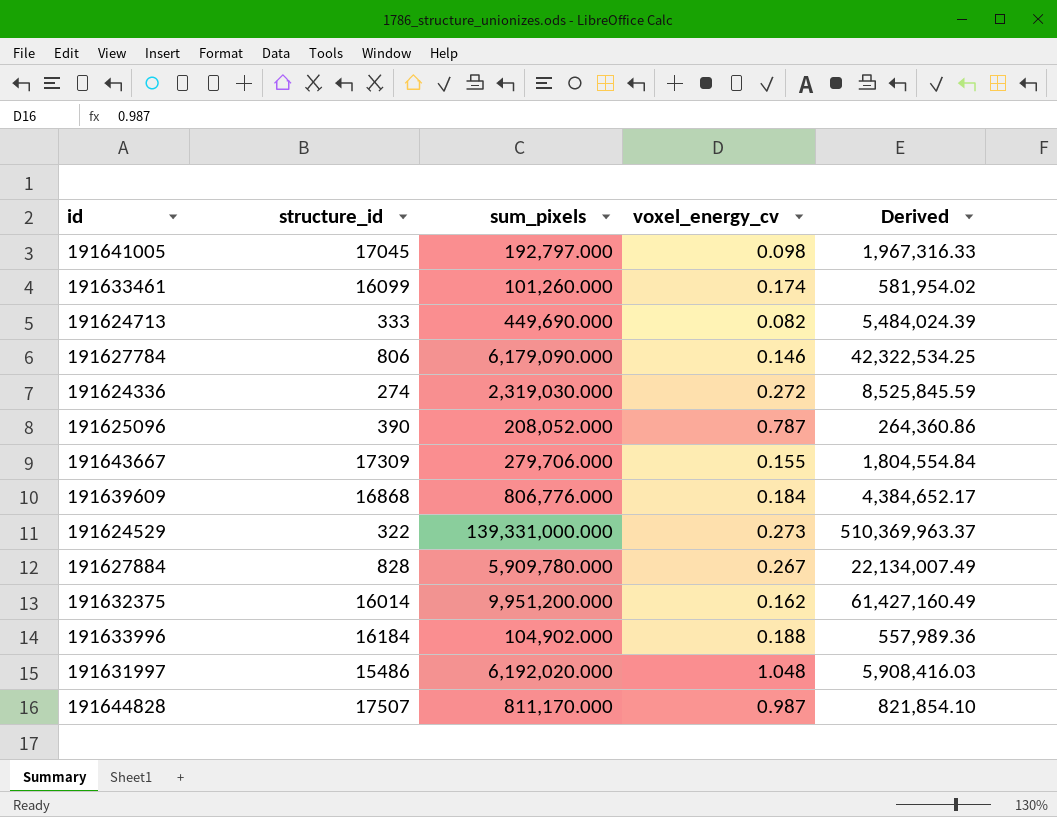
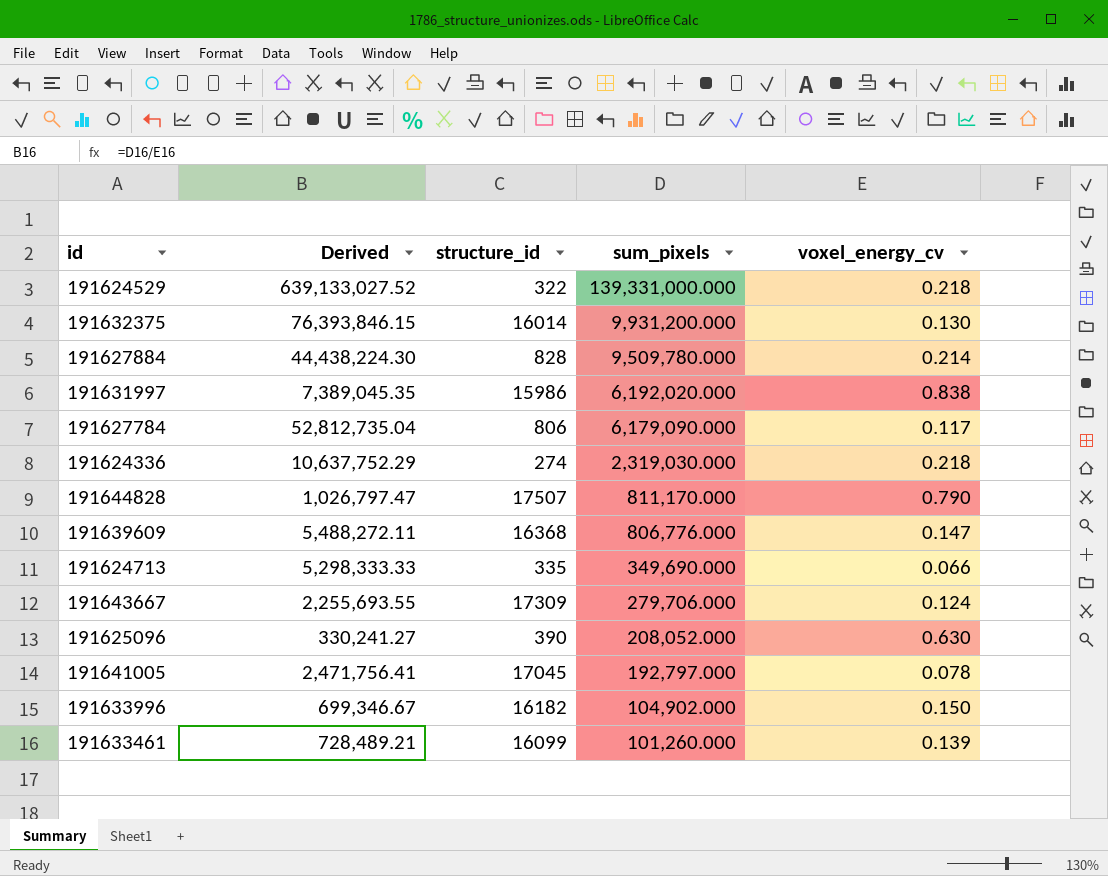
row order: none -> sum_pixels descending
column Derived | position: 5 -> 2
191624529 | Derived: 510,369,963.37 -> 639,133,027.52
191624529 | voxel_energy_cv: 0.273 -> 0.218
191632375 | Derived: 61,427,160.49 -> 76,393,846.15
191632375 | sum_pixels: 9,951,200.000 -> 9,931,200.000
191632375 | voxel_energy_cv: 0.162 -> 0.130
191627884 | Derived: 22,134,007.49 -> 44,438,224.30
191627884 | sum_pixels: 5,909,780.000 -> 9,509,780.000
191627884 | voxel_energy_cv: 0.267 -> 0.214
191631997 | Derived: 5,908,416.03 -> 7,389,045.35
191631997 | structure_id: 15486 -> 15986
191631997 | voxel_energy_cv: 1.048 -> 0.838
191627784 | Derived: 42,322,534.25 -> 52,812,735.04
191627784 | voxel_energy_cv: 0.146 -> 0.117
191624336 | Derived: 8,525,845.59 -> 10,637,752.29
191624336 | voxel_energy_cv: 0.272 -> 0.218
191644828 | Derived: 821,854.10 -> 1,026,797.47
191644828 | voxel_energy_cv: 0.987 -> 0.790
191639609 | Derived: 4,384,652.17 -> 5,488,272.11
191639609 | structure_id: 16868 -> 16368
191639609 | voxel_energy_cv: 0.184 -> 0.147
191624713 | Derived: 5,484,024.39 -> 5,298,333.33
191624713 | structure_id: 333 -> 335
191624713 | sum_pixels: 449,690.000 -> 349,690.000
191624713 | voxel_energy_cv: 0.082 -> 0.066
191643667 | Derived: 1,804,554.84 -> 2,255,693.55
191643667 | voxel_energy_cv: 0.155 -> 0.124
191625096 | Derived: 264,360.86 -> 330,241.27
191625096 | voxel_energy_cv: 0.787 -> 0.630
191641005 | Derived: 1,967,316.33 -> 2,471,756.41
191641005 | voxel_energy_cv: 0.098 -> 0.078
191633996 | Derived: 557,989.36 -> 699,346.67
191633996 | structure_id: 16184 -> 16182
191633996 | voxel_energy_cv: 0.188 -> 0.150
191633461 | Derived: 581,954.02 -> 728,489.21
191633461 | voxel_energy_cv: 0.174 -> 0.139

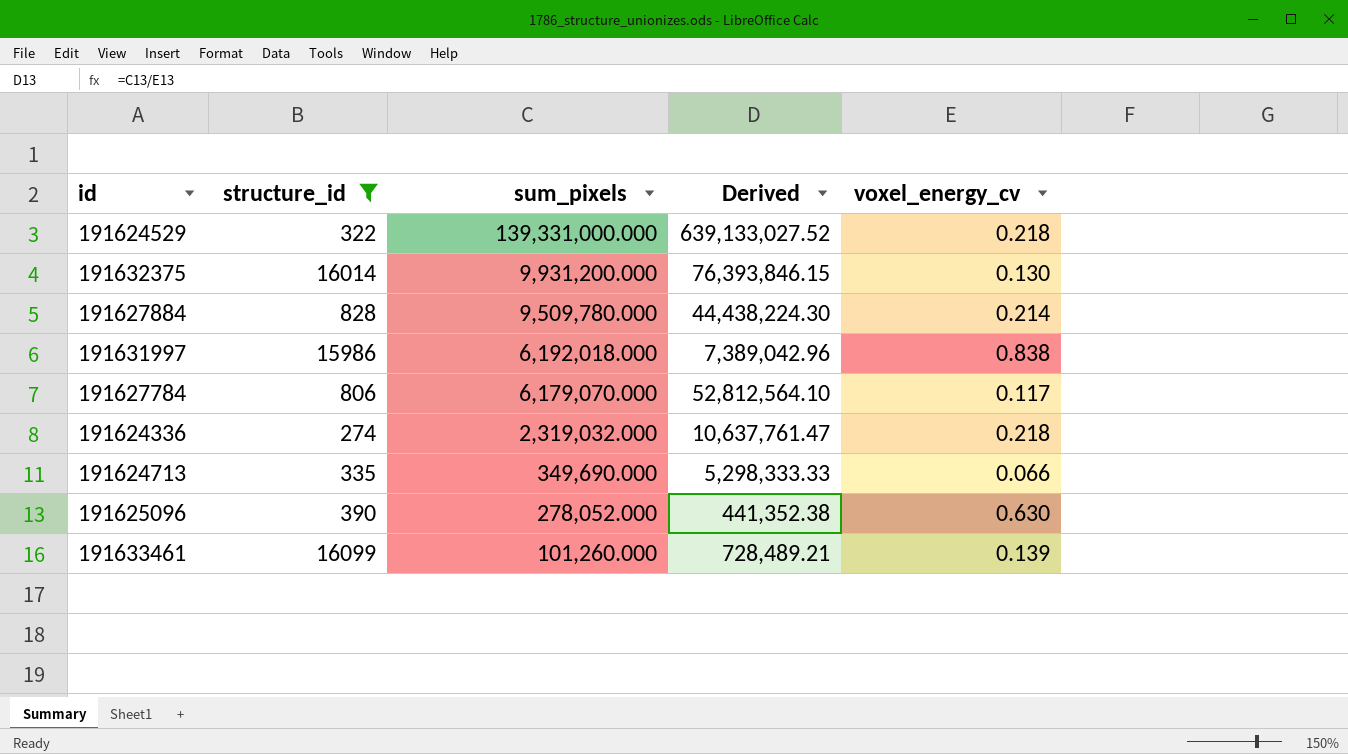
filter: none -> structure_id <= 16099
column Derived | position: 2 -> 4
191631997 | sum_pixels: 6,192,020.000 -> 6,192,018.000
191631997 | Derived: 7,389,045.35 -> 7,389,042.96
191627784 | sum_pixels: 6,179,090.000 -> 6,179,070.000
191627784 | Derived: 52,812,735.04 -> 52,812,564.10
191624336 | sum_pixels: 2,319,030.000 -> 2,319,032.000
191624336 | Derived: 10,637,752.29 -> 10,637,761.47
191625096 | sum_pixels: 208,052.000 -> 278,052.000
191625096 | Derived: 330,241.27 -> 441,352.38

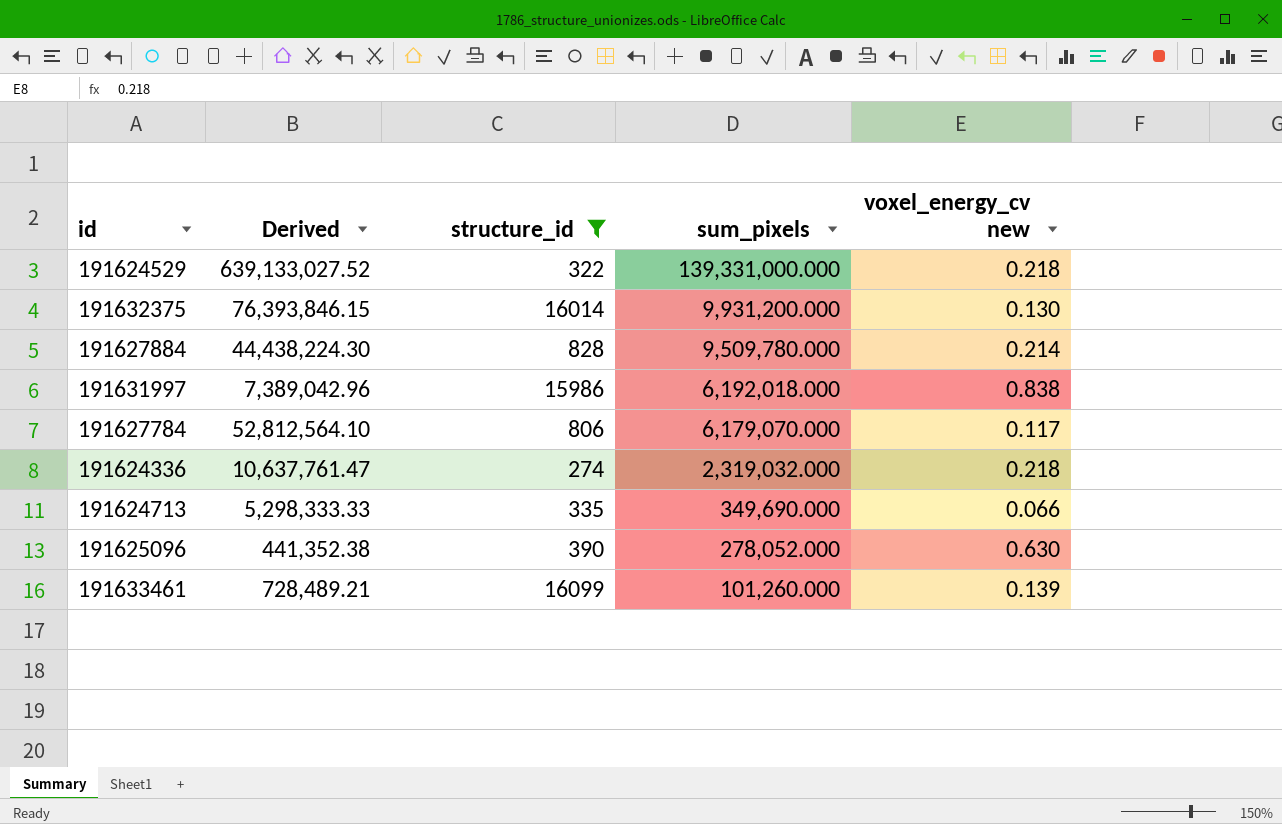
column Derived | position: 4 -> 2
column name: voxel_energy_cv -> voxel_energy_cv new

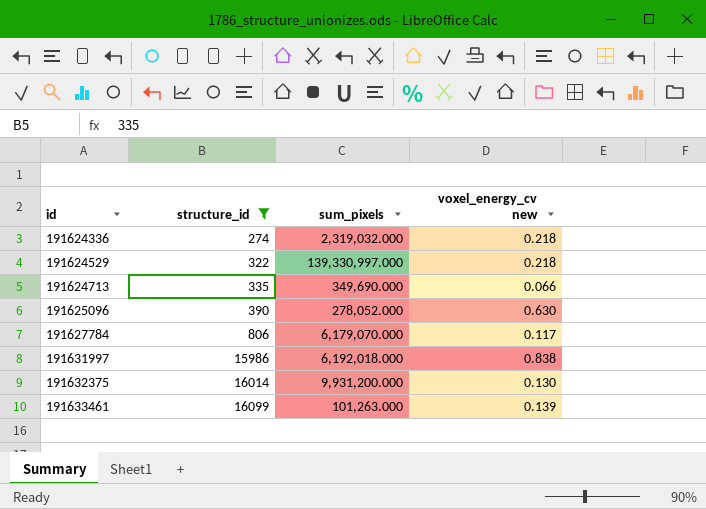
row order: sum_pixels descending -> id ascending
column Derived | formula: [sum_pixels] / [voxel_energy_cv new] -> none
row 191627884: 44,438,224.30 | 828 | 9,509,780.000 | 0.214 -> none
191624529 | sum_pixels: 139,331,000.000 -> 139,330,997.000
191633461 | sum_pixels: 101,260.000 -> 101,263.000

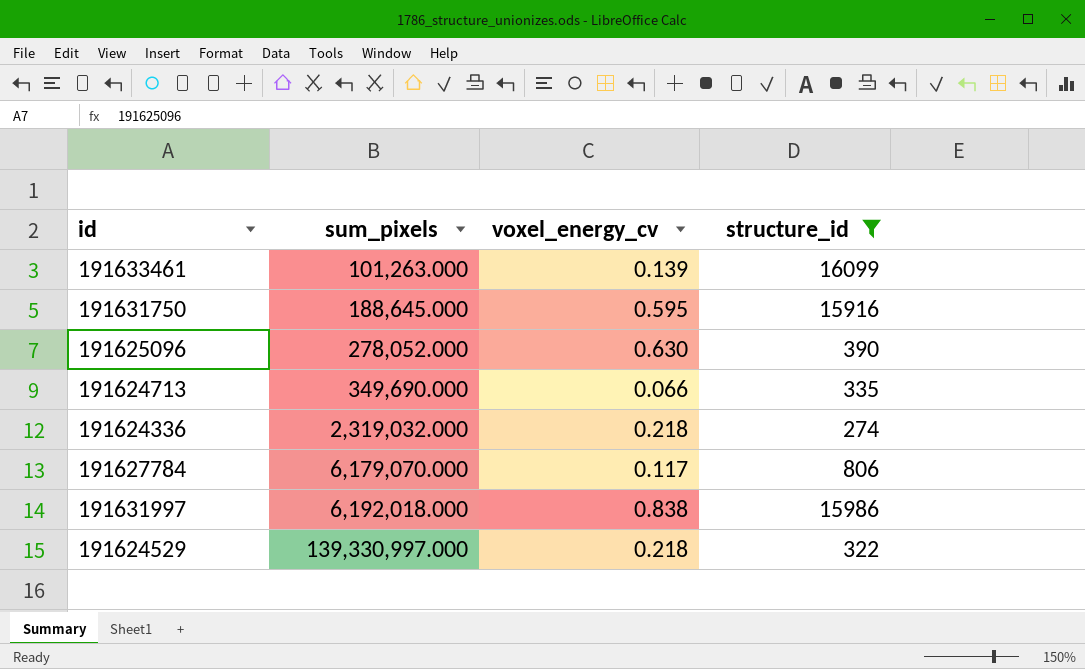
row order: id ascending -> sum_pixels ascending
column name: voxel_energy_cv new -> voxel_energy_cv
column structure_id | position: 2 -> 4
row 191632375: 16014 | 9,931,200.000 | 0.130 -> none
row 191631750: none -> 188,645.000 | 0.595 | 15916

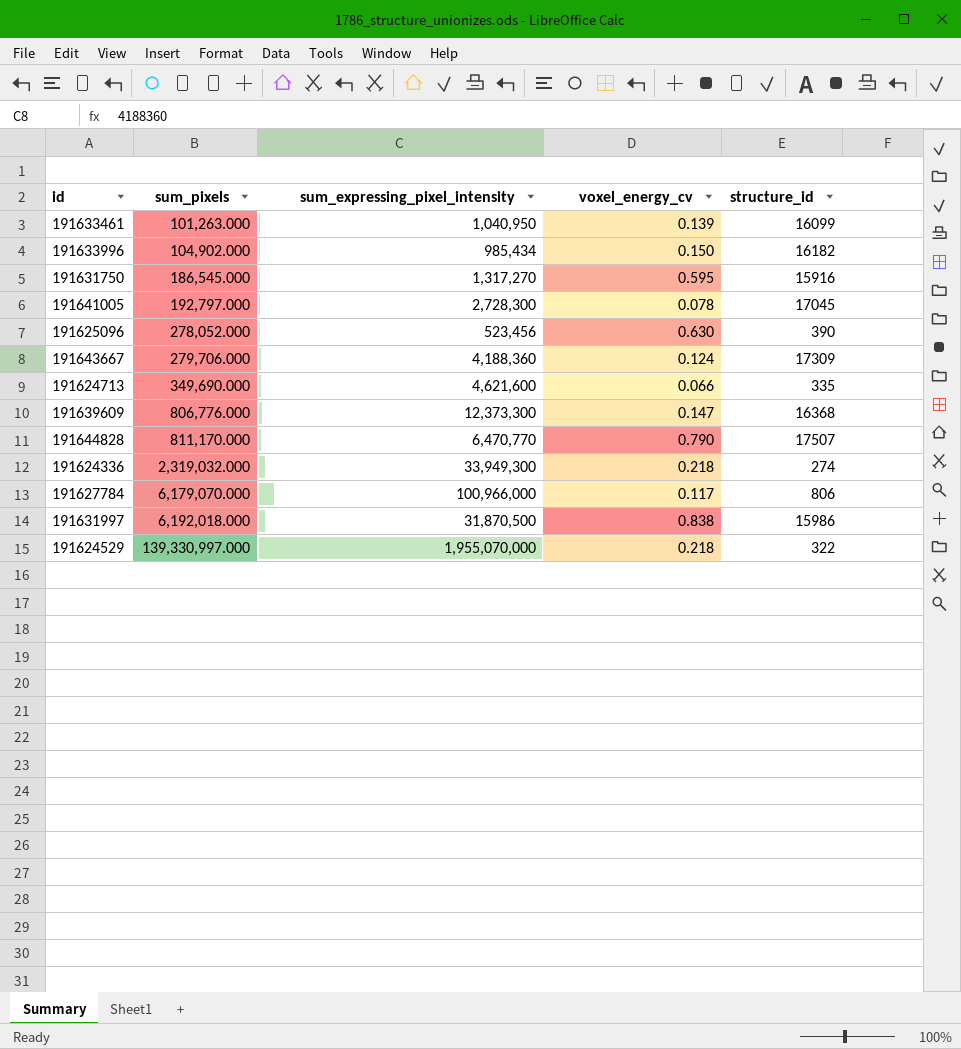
filter: structure_id <= 16099 -> none
column sum_expressing_pixel_intensity | position: none -> 3
191631750 | sum_pixels: 188,645.000 -> 186,545.000

